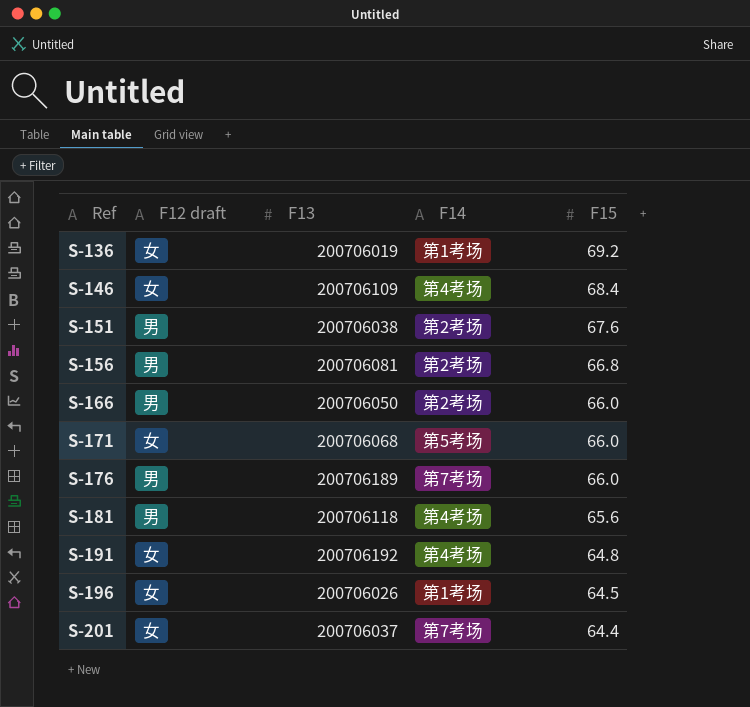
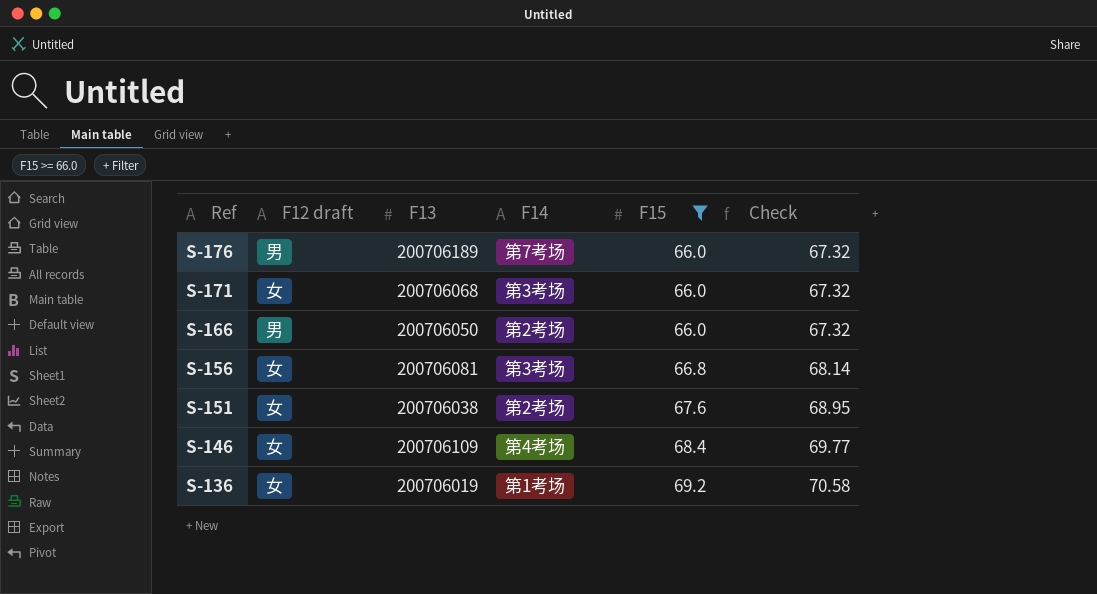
filter: none -> F15 >= 66.0
row order: Ref ascending -> Ref descending
column Check | formula: none -> [F15] * 1.02
S-171 | F14: 第5考场 -> 第3考场
S-156 | F12 draft: 男 -> 女
S-156 | F14: 第2考场 -> 第3考场
S-151 | F12 draft: 男 -> 女

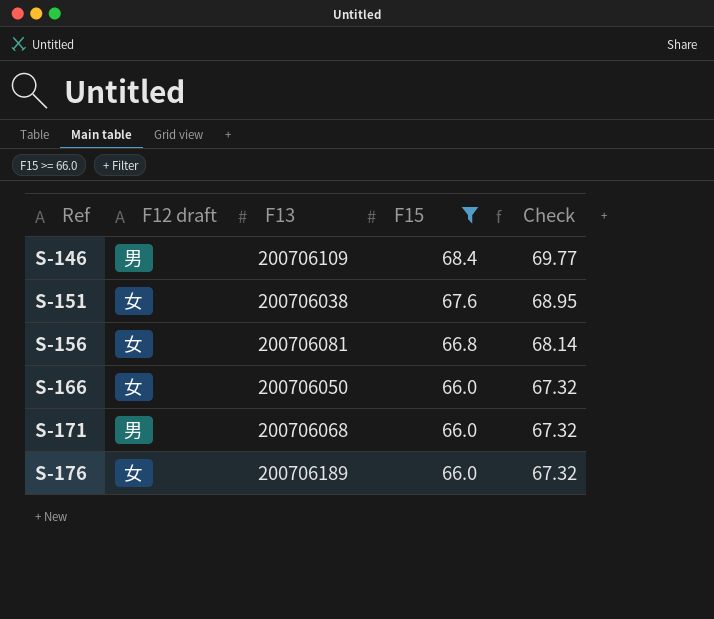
row order: Ref descending -> Ref ascending
column F14 | position: 4 -> none
row S-136: 女 | 200706019 | 第1考场 | 69.2 | 70.58 -> none
S-146 | F12 draft: 女 -> 男
S-166 | F12 draft: 男 -> 女
S-171 | F12 draft: 女 -> 男
S-176 | F12 draft: 男 -> 女

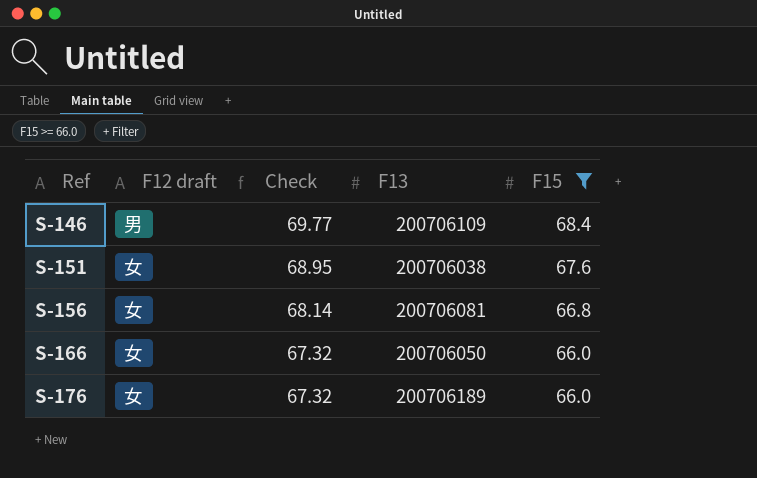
column Check | position: 5 -> 3
row S-171: 男 | 200706068 | 66.0 | 67.32 -> none

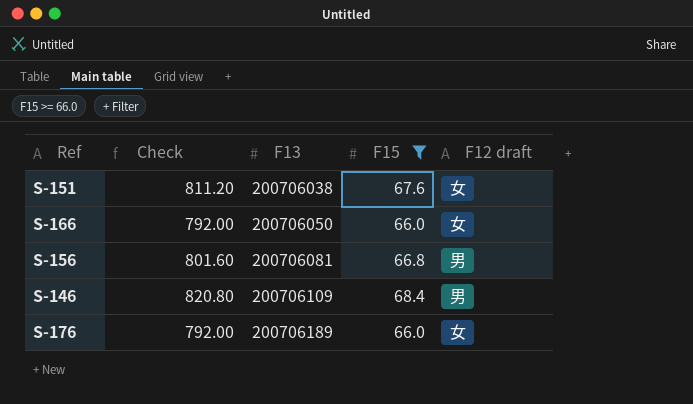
row order: Ref ascending -> F13 ascending
column Check | formula: [F15] * 1.02 -> [F15] * 12
column F12 draft | position: 2 -> 5
S-156 | F12 draft: 女 -> 男

